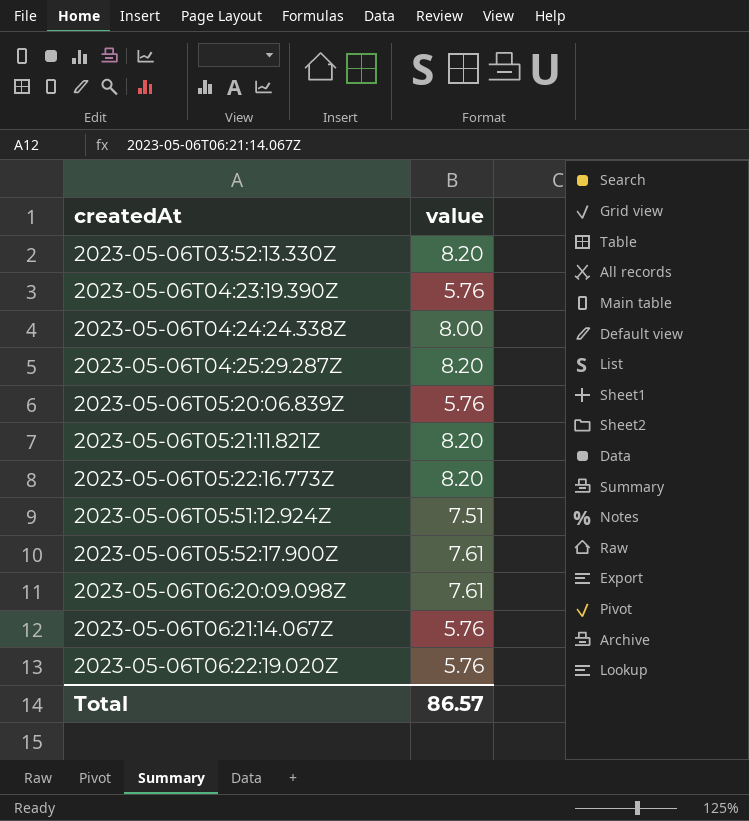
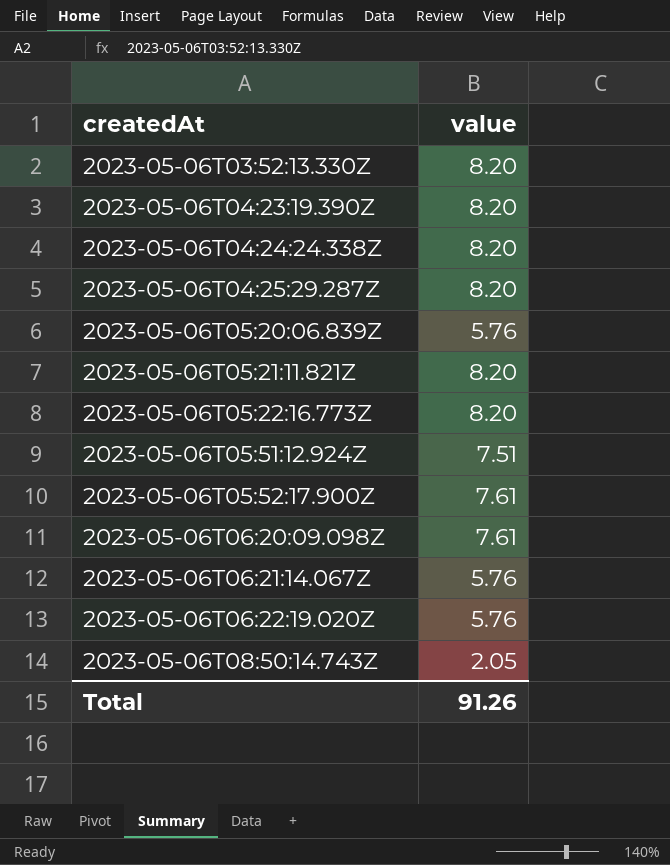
2023-05-06T04:23:19.390Z | value: 5.76 -> 8.20
2023-05-06T04:24:24.338Z | value: 8.00 -> 8.20
row 2023-05-06T08:50:14.743Z: none -> 2.05
Total | value: 86.57 -> 91.26

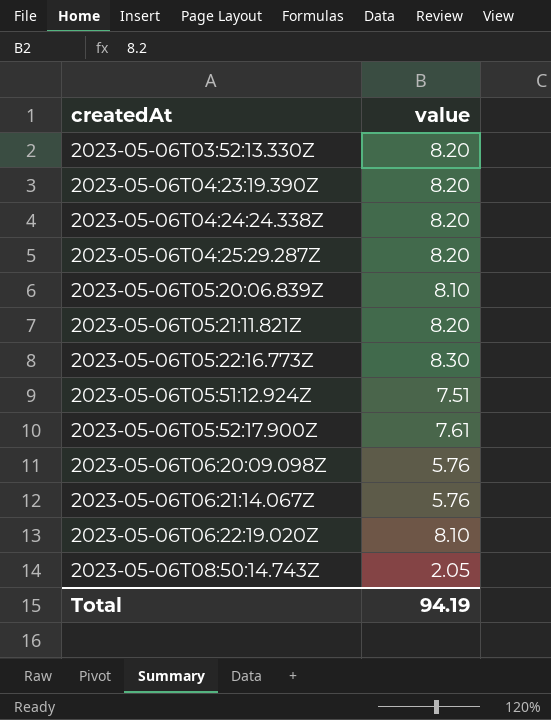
2023-05-06T05:20:06.839Z | value: 5.76 -> 8.10
2023-05-06T05:22:16.773Z | value: 8.20 -> 8.30
2023-05-06T06:20:09.098Z | value: 7.61 -> 5.76
2023-05-06T06:22:19.020Z | value: 5.76 -> 8.10
Total | value: 91.26 -> 94.19

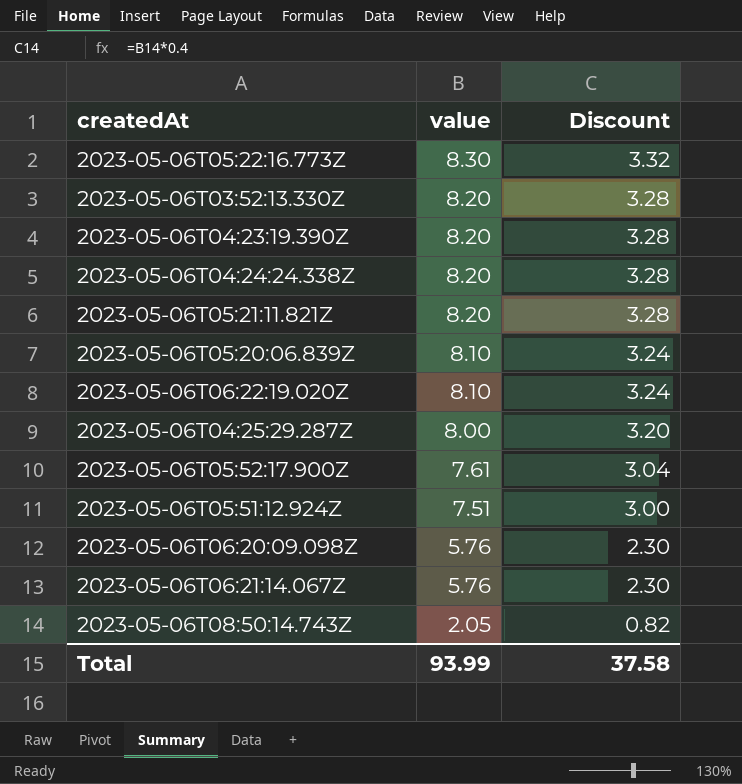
row order: createdAt ascending -> value descending
column Discount | formula: none -> [value] * 0.4
2023-05-06T04:25:29.287Z | value: 8.20 -> 8.00
Total | value: 94.19 -> 93.99

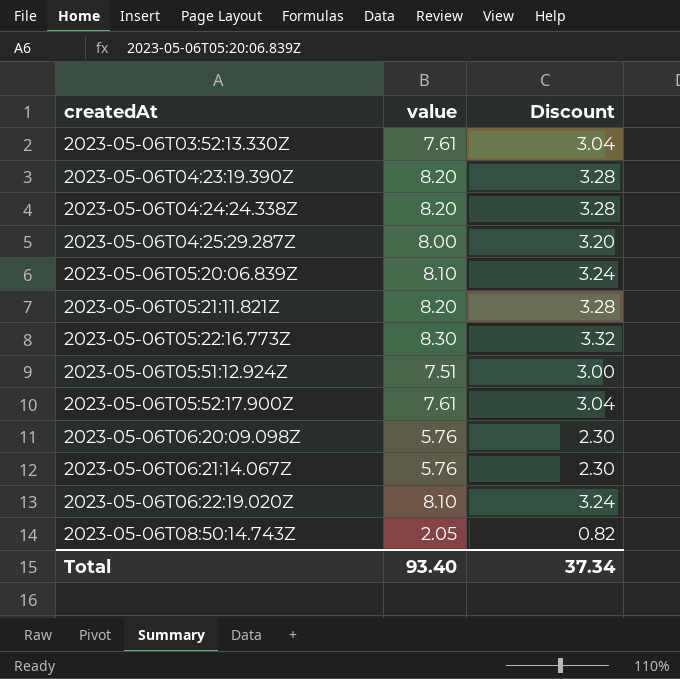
row order: value descending -> createdAt ascending
2023-05-06T03:52:13.330Z | value: 8.20 -> 7.61
2023-05-06T03:52:13.330Z | Discount: 3.28 -> 3.04
Total | value: 93.99 -> 93.40
Total | Discount: 37.58 -> 37.34

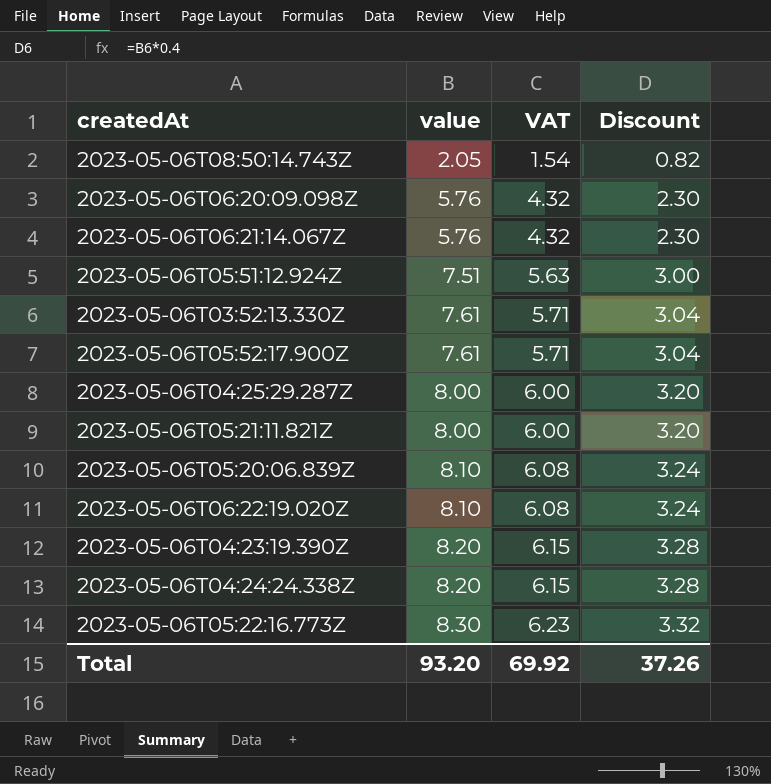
row order: createdAt ascending -> value ascending
column VAT | formula: none -> [value] * 0.75
2023-05-06T05:21:11.821Z | value: 8.20 -> 8.00
2023-05-06T05:21:11.821Z | Discount: 3.28 -> 3.20
Total | value: 93.40 -> 93.20
Total | Discount: 37.34 -> 37.26

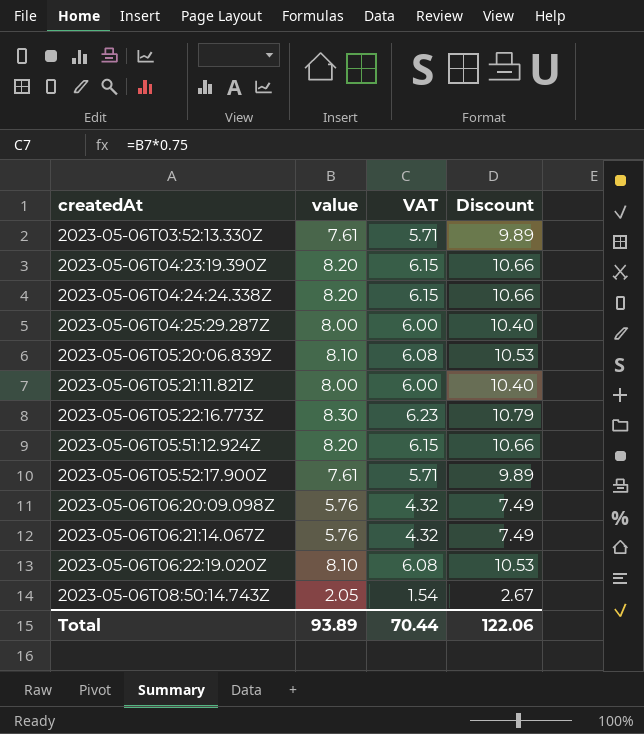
row order: value ascending -> createdAt ascending
column Discount | formula: [value] * 0.4 -> [value] * 1.3
2023-05-06T05:51:12.924Z | value: 7.51 -> 8.20
2023-05-06T05:51:12.924Z | VAT: 5.63 -> 6.15
Total | value: 93.20 -> 93.89
Total | VAT: 69.92 -> 70.44
Total | Discount: 37.26 -> 122.06

